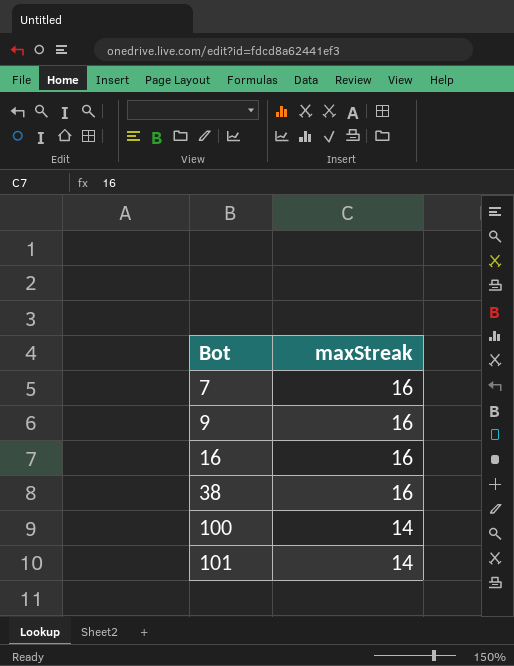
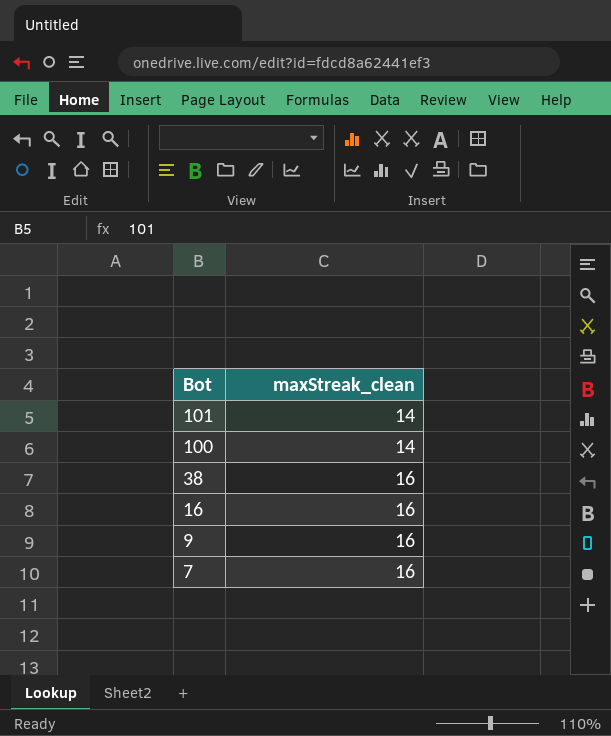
row order: Bot ascending -> Bot descending
column name: maxStreak -> maxStreak_clean

